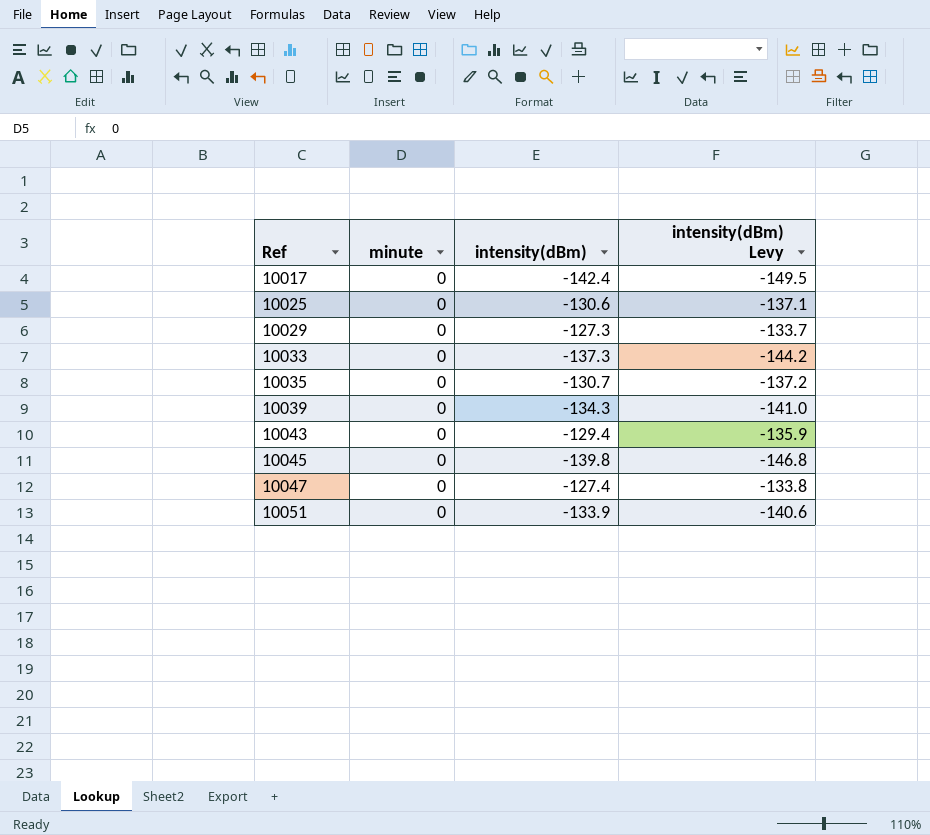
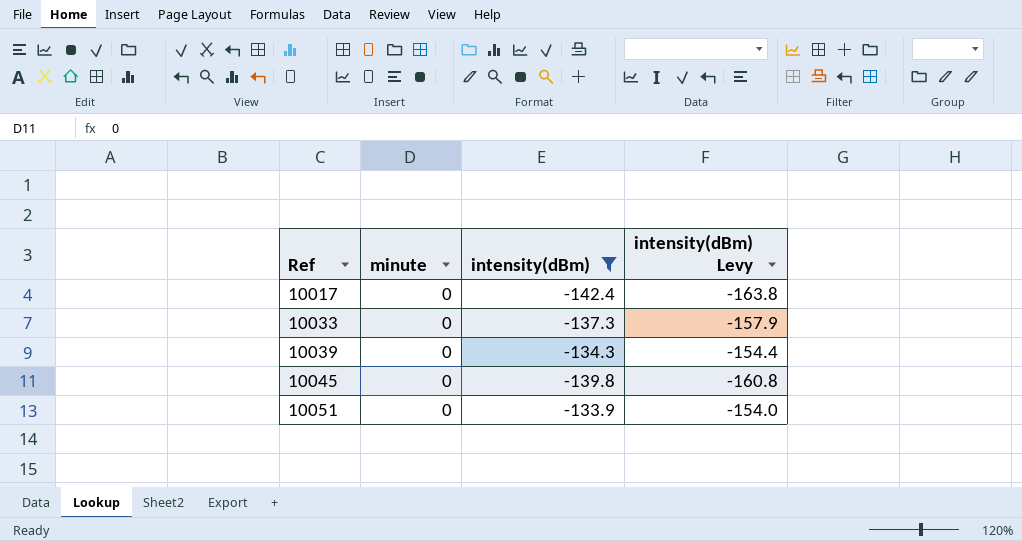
filter: none -> intensity(dBm) <= -133.9
column intensity(dBm) Levy | formula: [intensity(dBm)] * 1.05 -> [intensity(dBm)] * 1.15

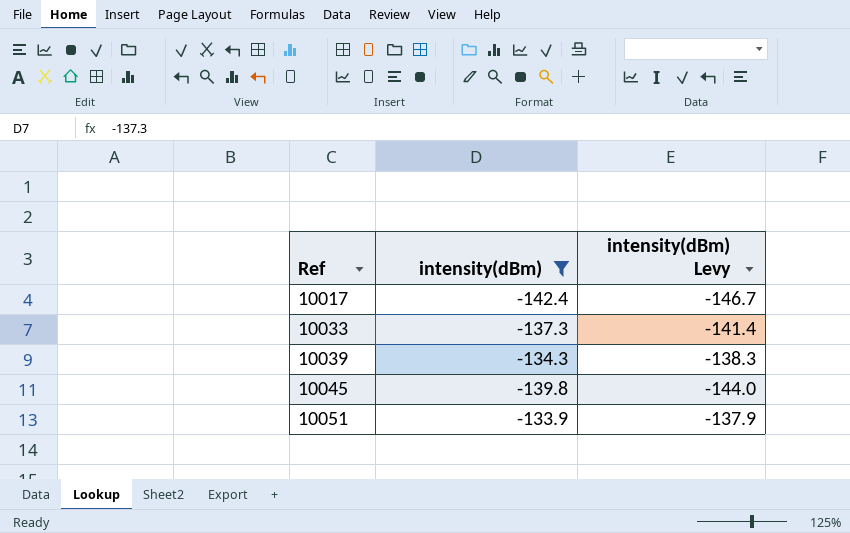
column minute | position: 2 -> none
column intensity(dBm) Levy | formula: [intensity(dBm)] * 1.15 -> [intensity(dBm)] * 1.03

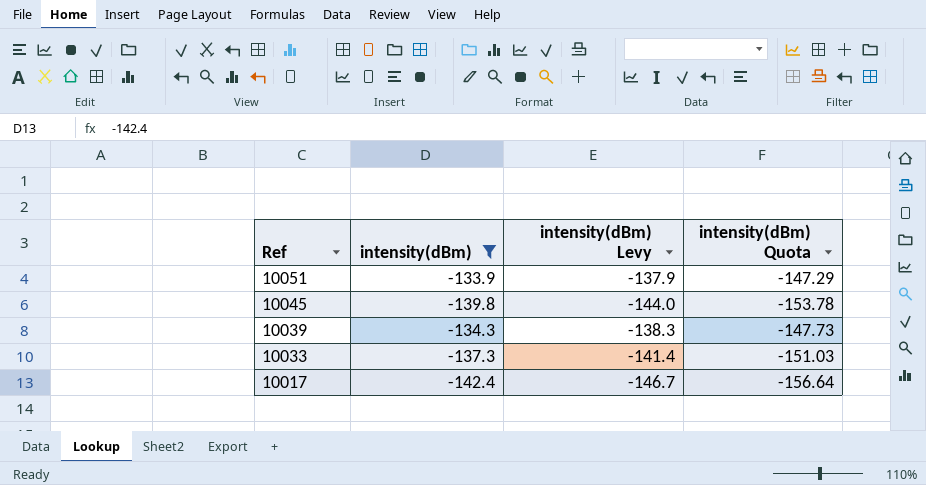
row order: Ref ascending -> Ref descending
column intensity(dBm) Quota | formula: none -> [intensity(dBm)] * 1.1

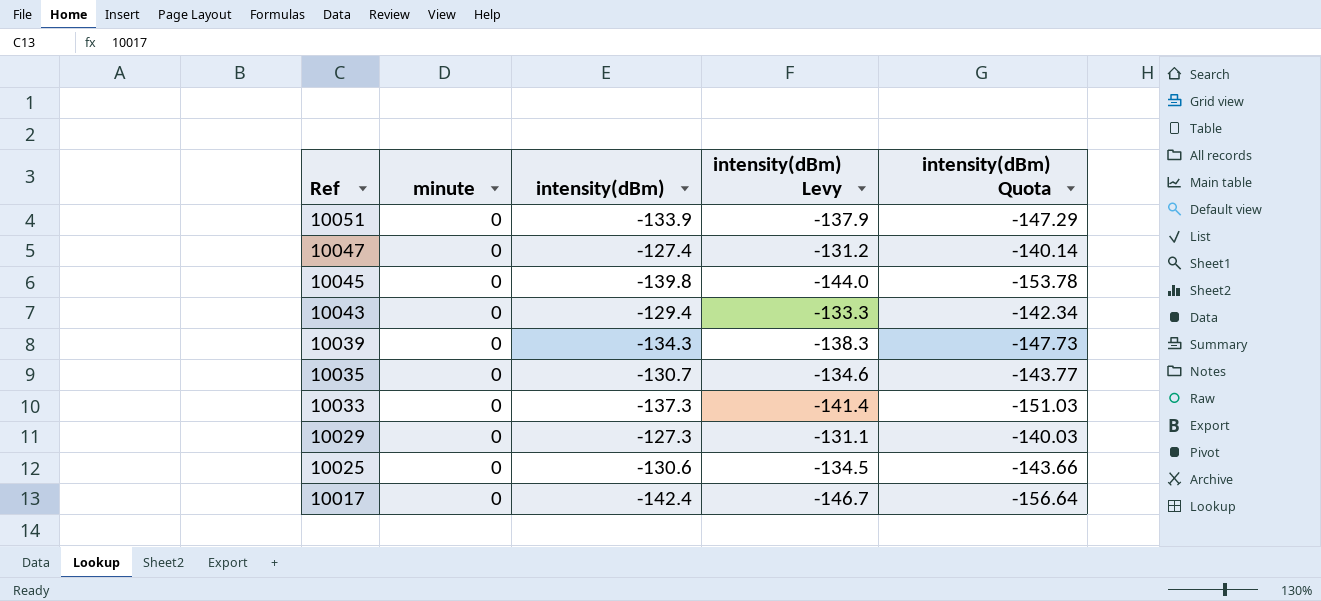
filter: intensity(dBm) <= -133.9 -> none
column minute | position: none -> 2

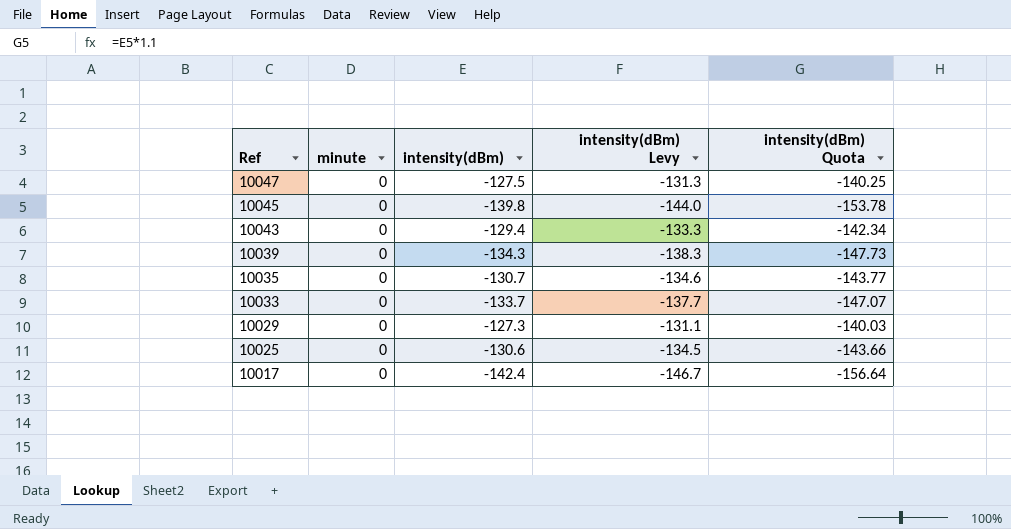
row 10051: 0 | -133.9 | -137.9 | -147.29 -> none
10047 | intensity(dBm): -127.4 -> -127.5
10047 | intensity(dBm) Levy: -131.2 -> -131.3
10047 | intensity(dBm) Quota: -140.14 -> -140.25
10033 | intensity(dBm): -137.3 -> -133.7
10033 | intensity(dBm) Levy: -141.4 -> -137.7
10033 | intensity(dBm) Quota: -151.03 -> -147.07

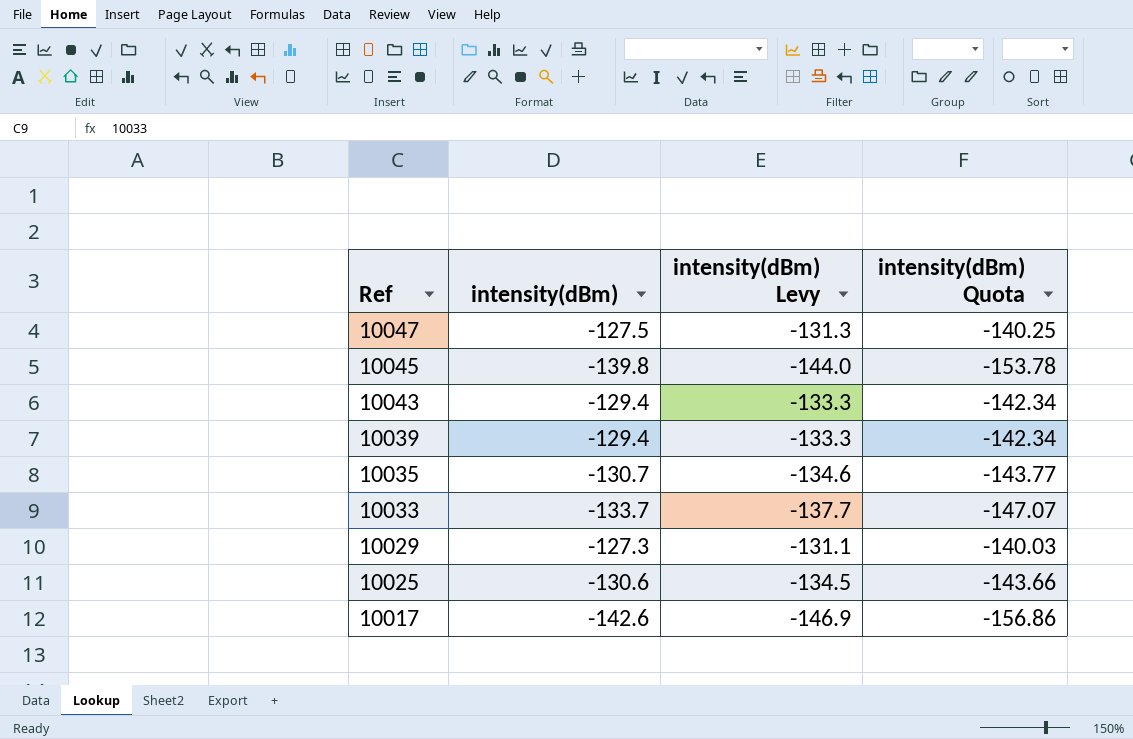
column minute | position: 2 -> none
10039 | intensity(dBm): -134.3 -> -129.4
10039 | intensity(dBm) Levy: -138.3 -> -133.3
10039 | intensity(dBm) Quota: -147.73 -> -142.34
10017 | intensity(dBm): -142.4 -> -142.6
10017 | intensity(dBm) Levy: -146.7 -> -146.9
10017 | intensity(dBm) Quota: -156.64 -> -156.86

